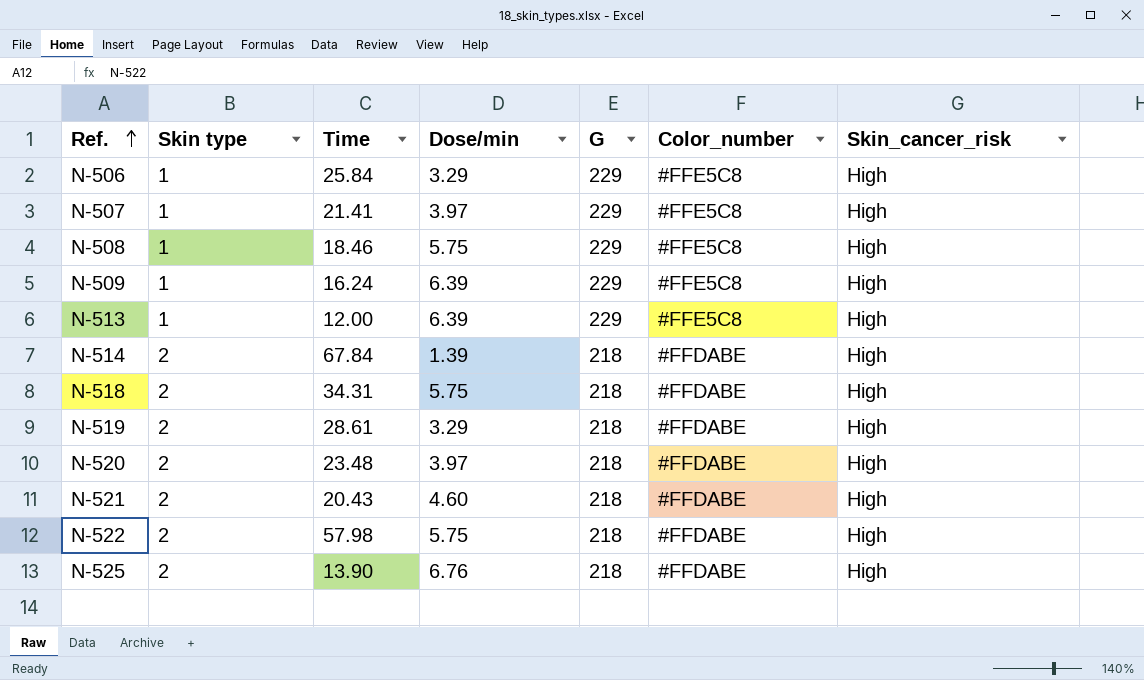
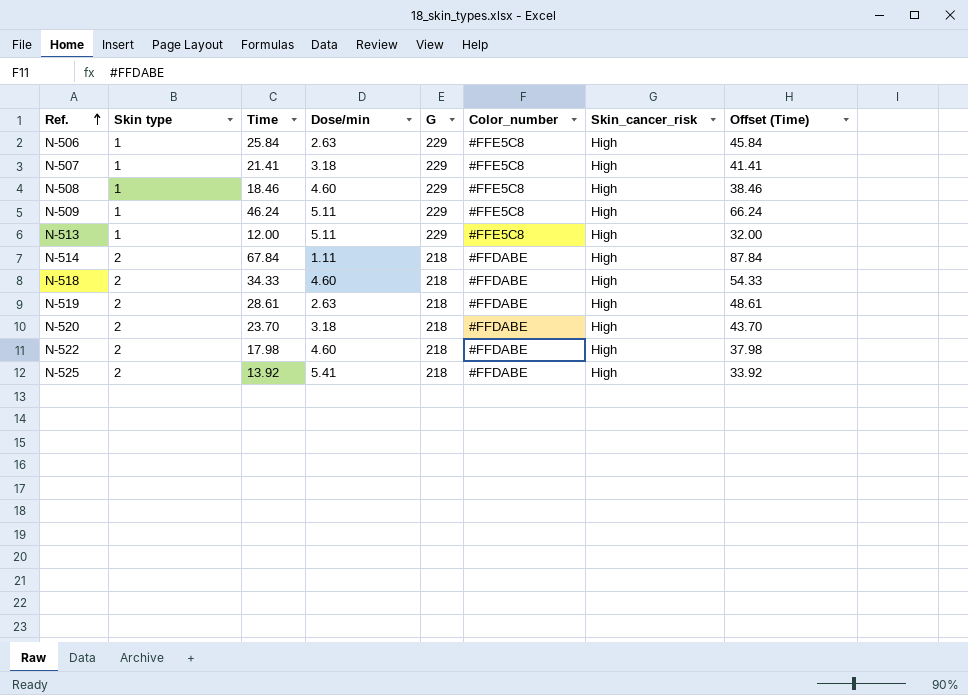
column Offset (Time) | formula: none -> [Time] + 20
row N-521: 2 | 20.43 | 4.60 | 218 | #FFDABE | High -> none
N-506 | Dose/min: 3.29 -> 2.63
N-507 | Dose/min: 3.97 -> 3.18
N-508 | Dose/min: 5.75 -> 4.60
N-509 | Time: 16.24 -> 46.24
N-509 | Dose/min: 6.39 -> 5.11
N-513 | Dose/min: 6.39 -> 5.11
N-514 | Dose/min: 1.39 -> 1.11
N-518 | Time: 34.31 -> 34.33
N-518 | Dose/min: 5.75 -> 4.60
N-519 | Dose/min: 3.29 -> 2.63
N-520 | Time: 23.48 -> 23.70
N-520 | Dose/min: 3.97 -> 3.18
N-522 | Time: 57.98 -> 17.98
N-522 | Dose/min: 5.75 -> 4.60
N-525 | Time: 13.90 -> 13.92
N-525 | Dose/min: 6.76 -> 5.41

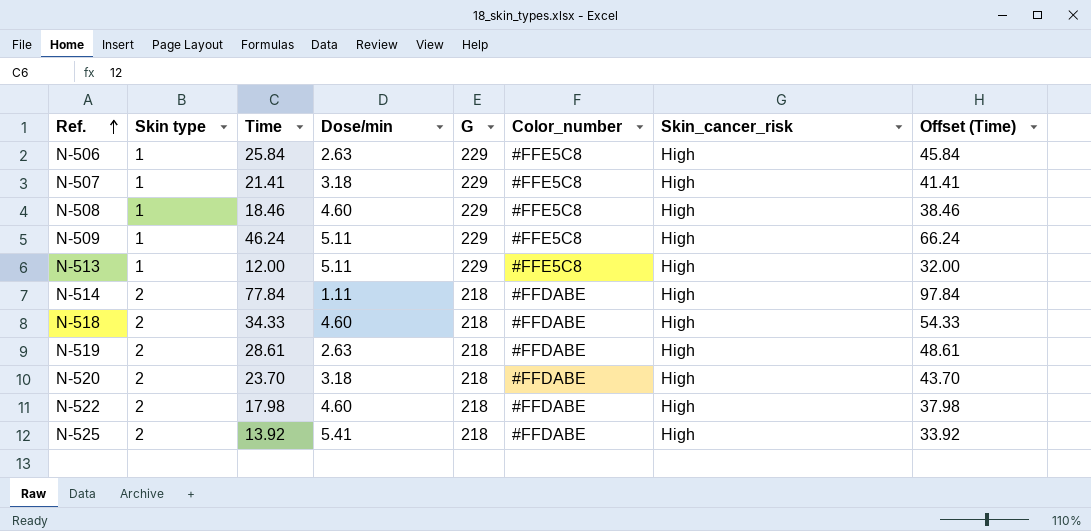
N-514 | Time: 67.84 -> 77.84
N-514 | Offset (Time): 87.84 -> 97.84

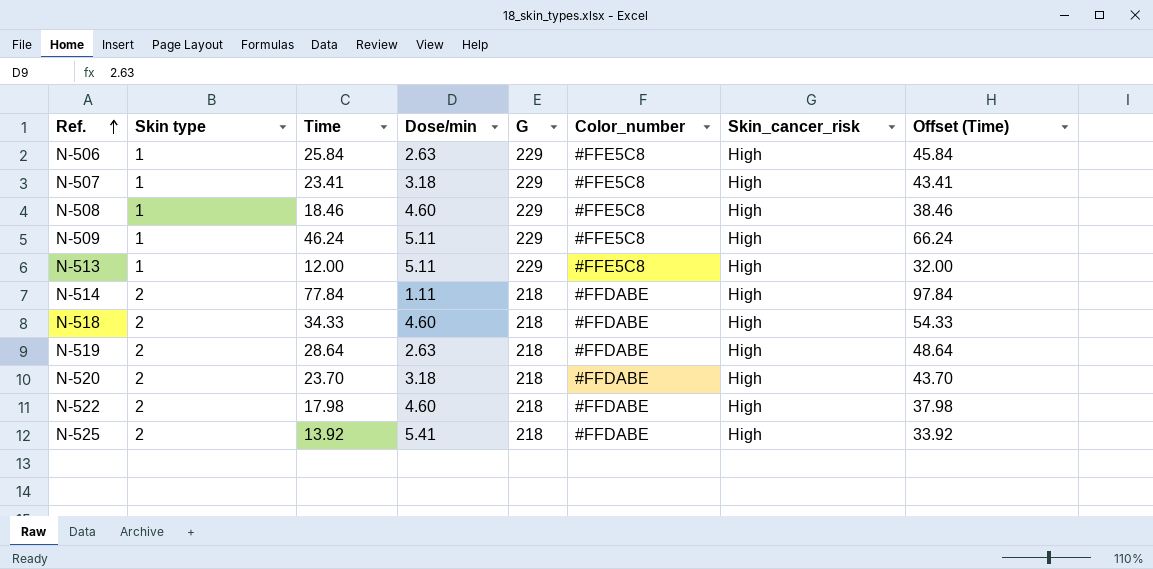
N-507 | Time: 21.41 -> 23.41
N-507 | Offset (Time): 41.41 -> 43.41
N-519 | Time: 28.61 -> 28.64
N-519 | Offset (Time): 48.61 -> 48.64

